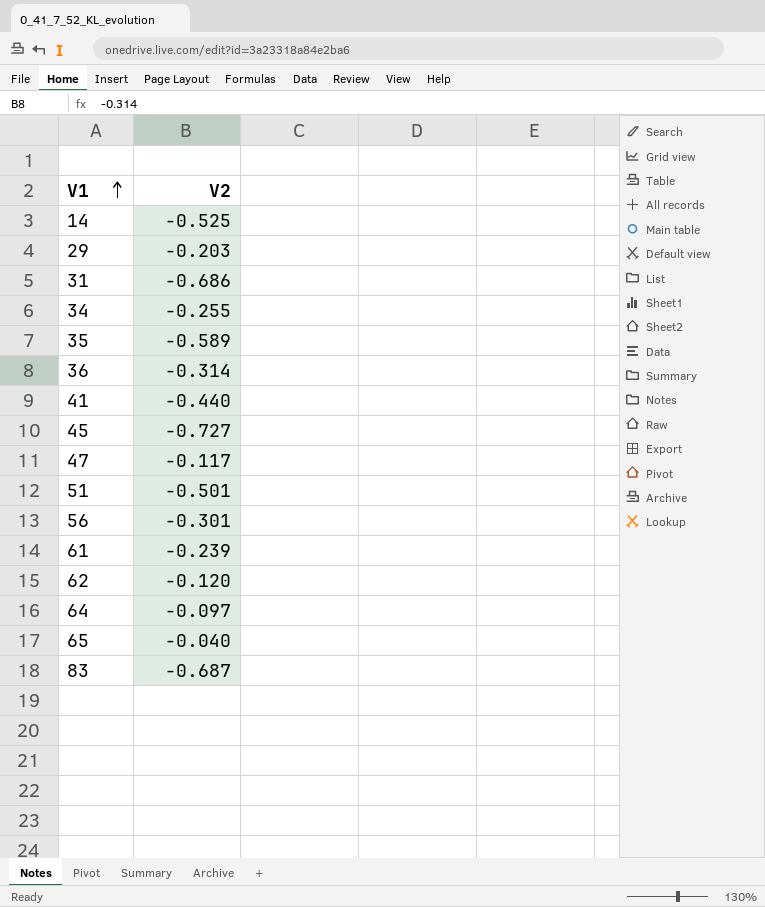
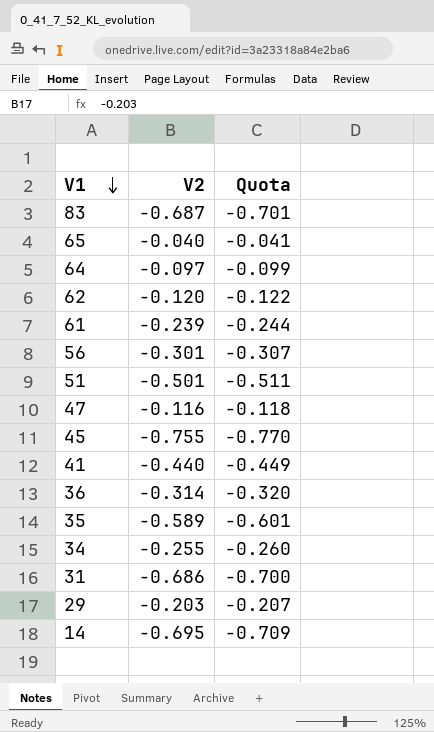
row order: V1 ascending -> V1 descending
column Quota | formula: none -> [V2] * 1.02
47 | V2: -0.117 -> -0.116
45 | V2: -0.727 -> -0.755
14 | V2: -0.525 -> -0.695

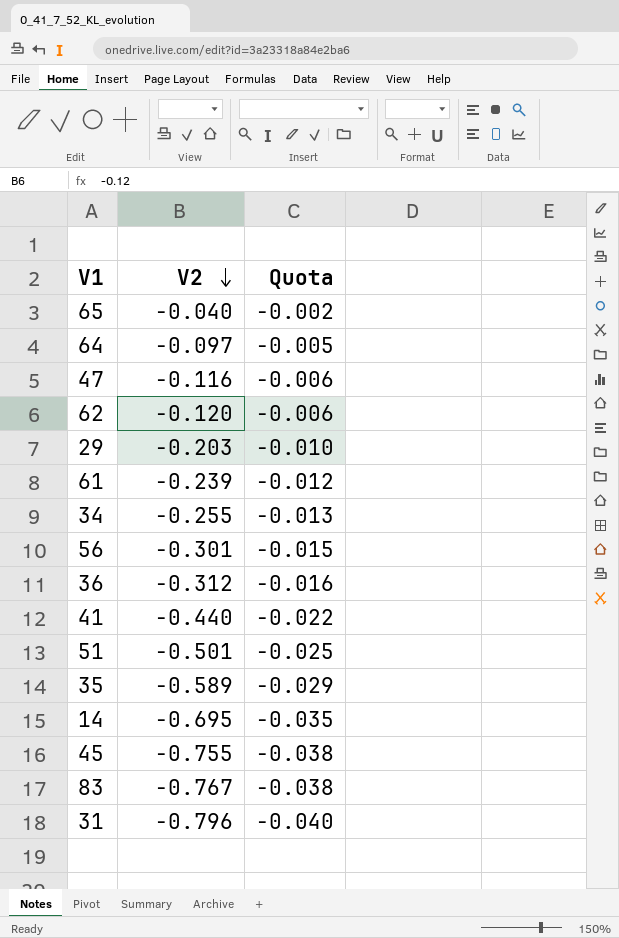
row order: V1 descending -> V2 descending
column Quota | formula: [V2] * 1.02 -> [V2] * 0.05
36 | V2: -0.314 -> -0.312
83 | V2: -0.687 -> -0.767
31 | V2: -0.686 -> -0.796

